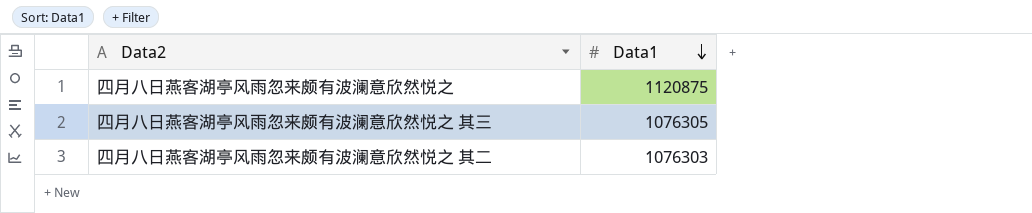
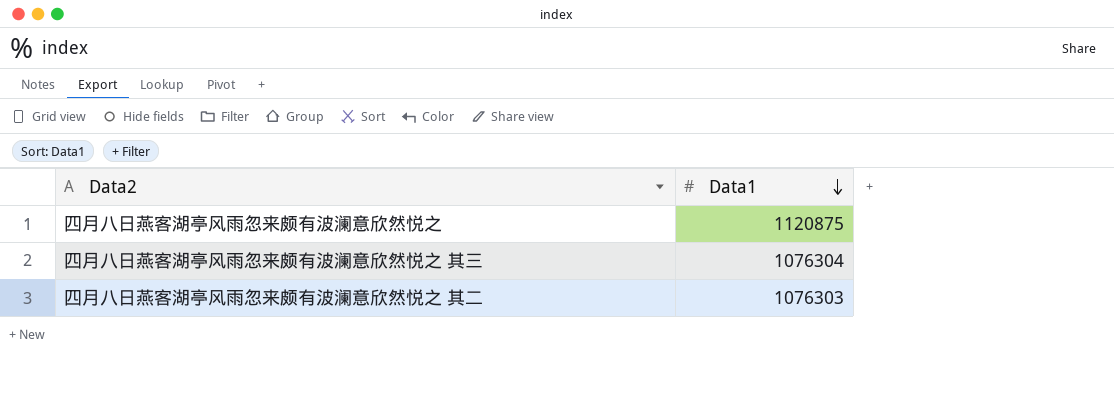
四月八日燕客湖亭风雨忽来颇有波澜意欣然悦之 其三 | Data1: 1076305 -> 1076304

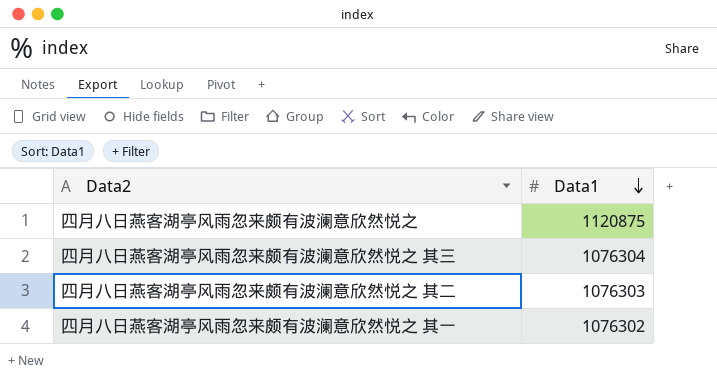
row 四月八日燕客湖亭风雨忽来颇有波澜意欣然悦之 其一: none -> 1076302

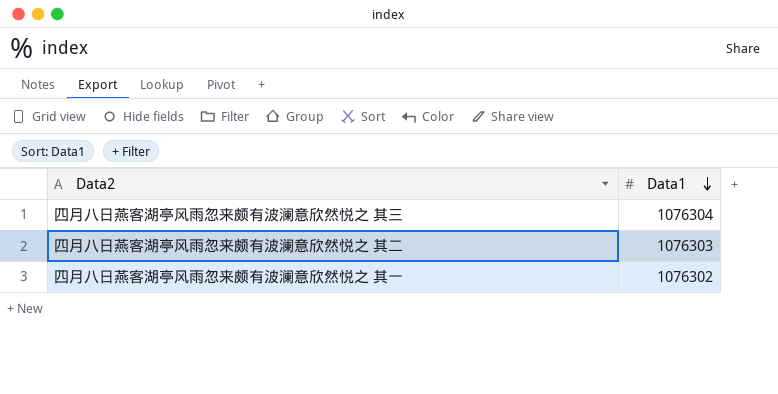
row 四月八日燕客湖亭风雨忽来颇有波澜意欣然悦之: 1120875 -> none

